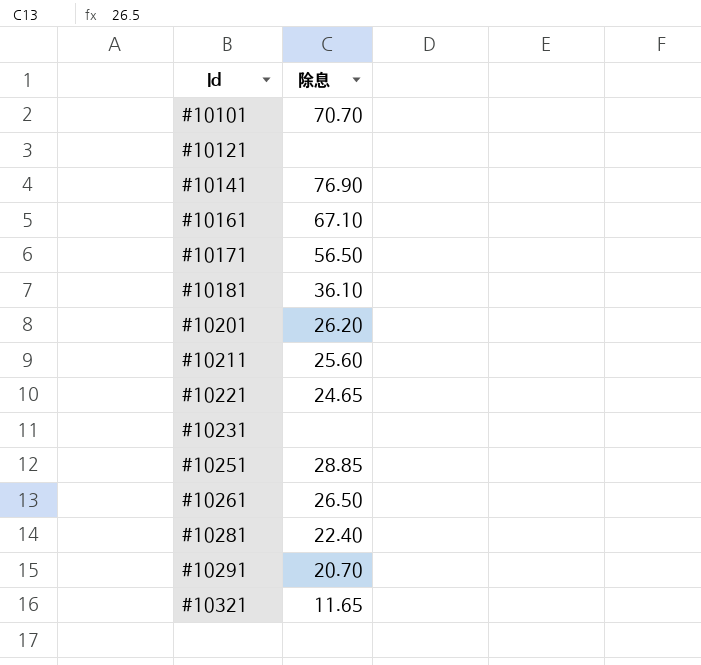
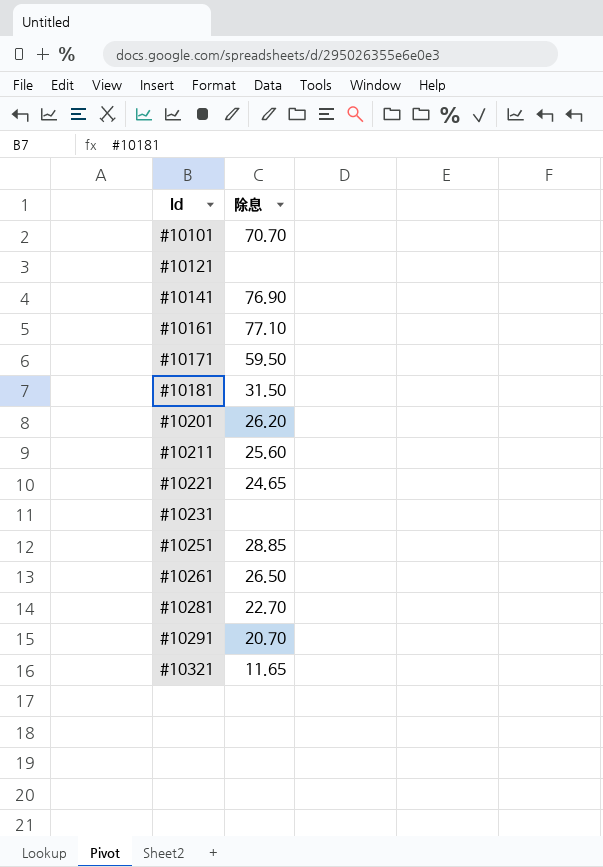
#10161 | 除息: 67.10 -> 77.10
#10171 | 除息: 56.50 -> 59.50
#10181 | 除息: 36.10 -> 31.50
#10281 | 除息: 22.40 -> 22.70

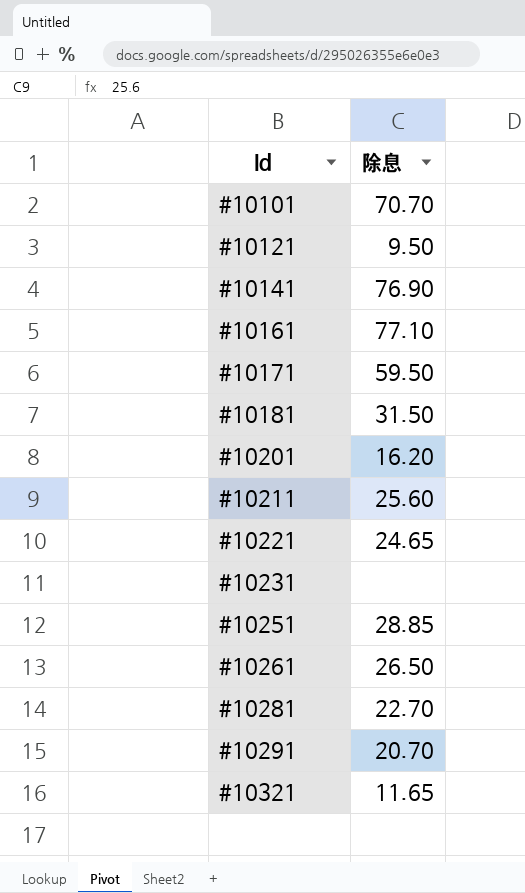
#10121 | 除息: none -> 9.50
#10201 | 除息: 26.20 -> 16.20

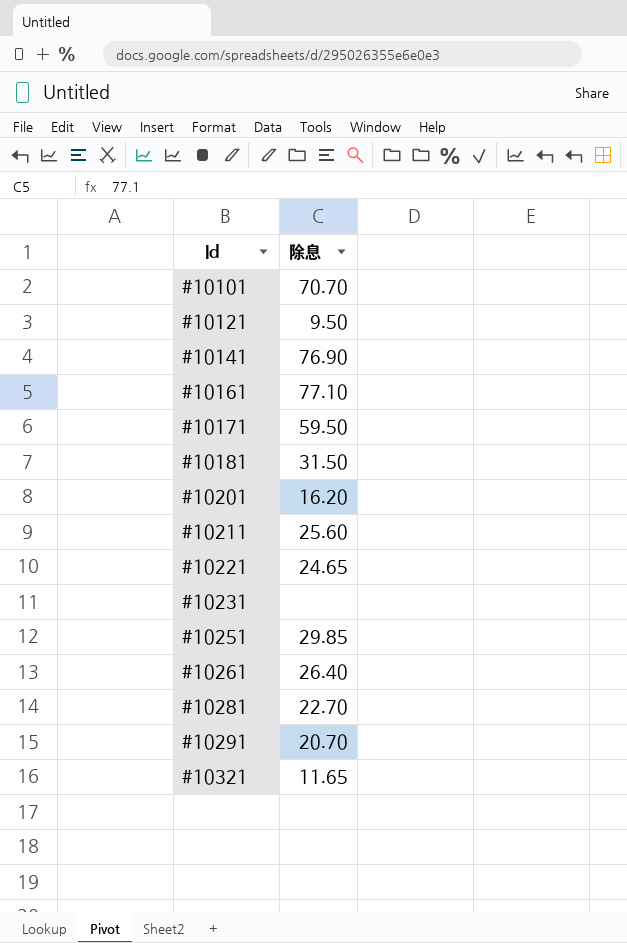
#10251 | 除息: 28.85 -> 29.85
#10261 | 除息: 26.50 -> 26.40

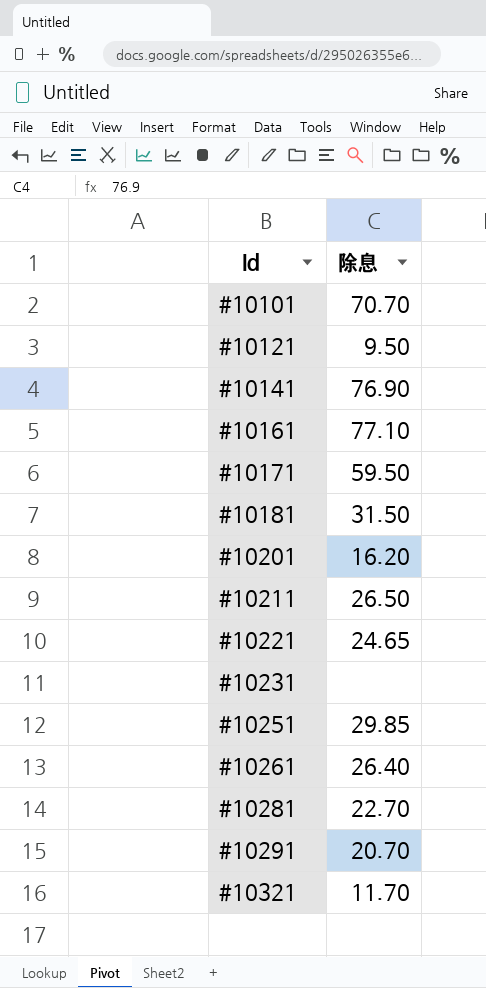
#10211 | 除息: 25.60 -> 26.50
#10321 | 除息: 11.65 -> 11.70

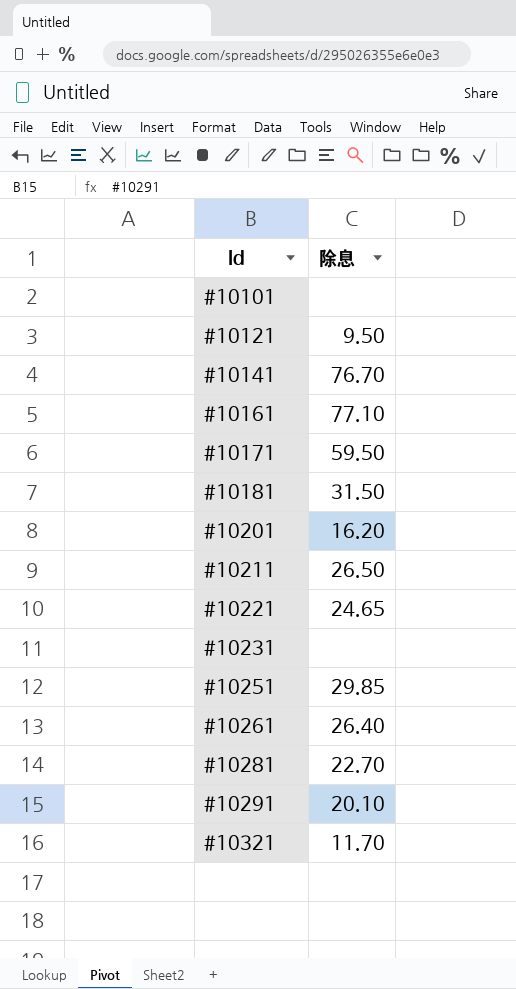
#10101 | 除息: 70.70 -> none
#10141 | 除息: 76.90 -> 76.70
#10291 | 除息: 20.70 -> 20.10

